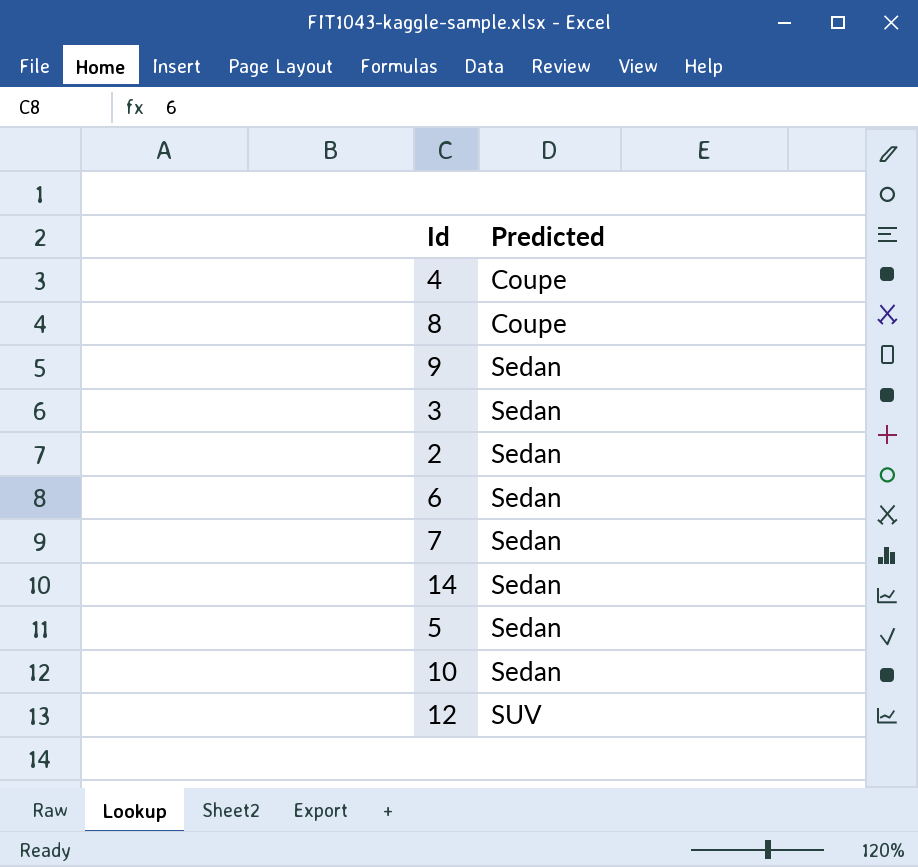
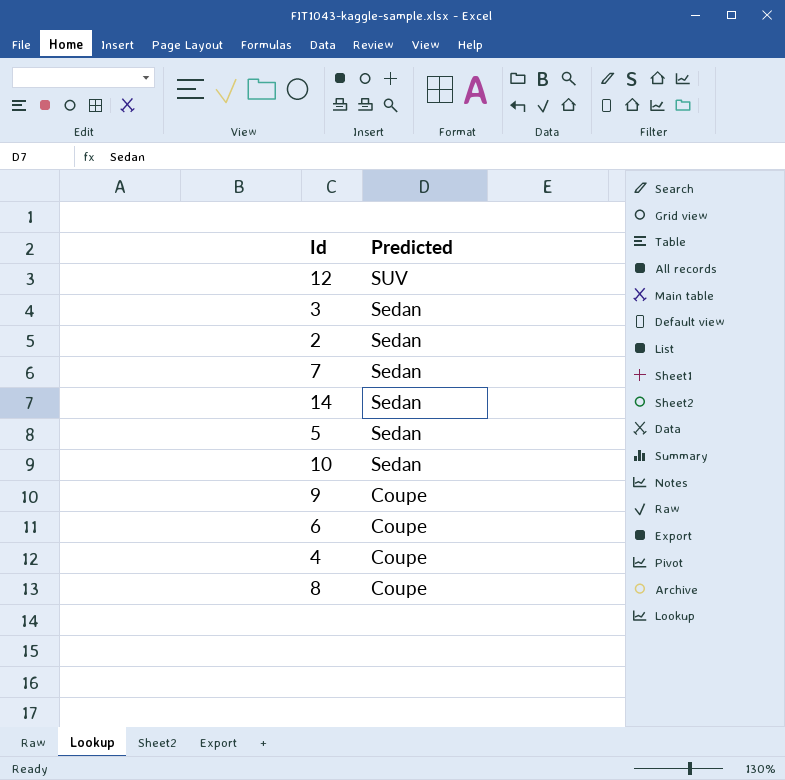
row order: Predicted ascending -> Predicted descending
9 | Predicted: Sedan -> Coupe
6 | Predicted: Sedan -> Coupe

